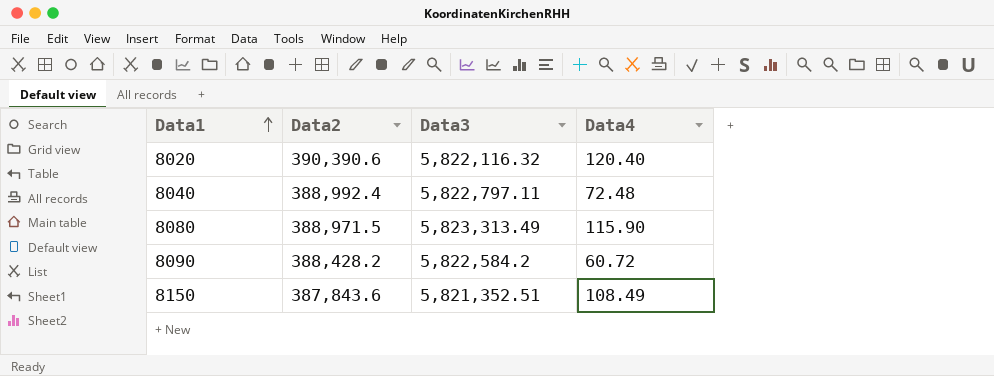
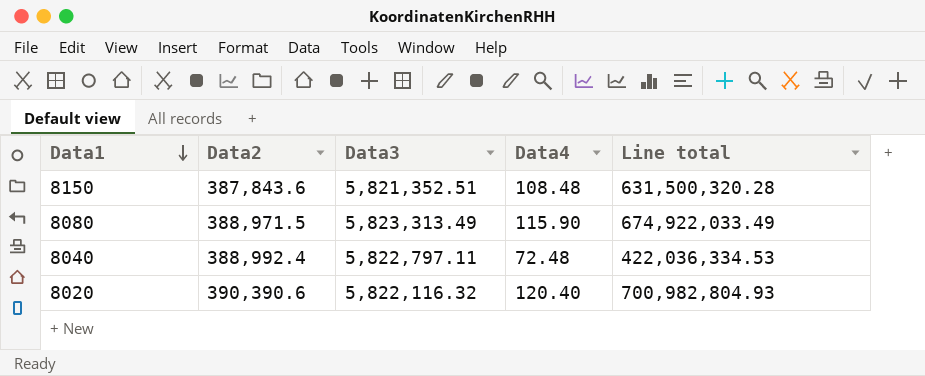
row order: Data1 ascending -> Data1 descending
column Line total | formula: none -> [Data3] * [Data4]
row 8090: 388,428.2 | 5,822,584.2 | 60.72 -> none
8150 | Data4: 108.49 -> 108.48

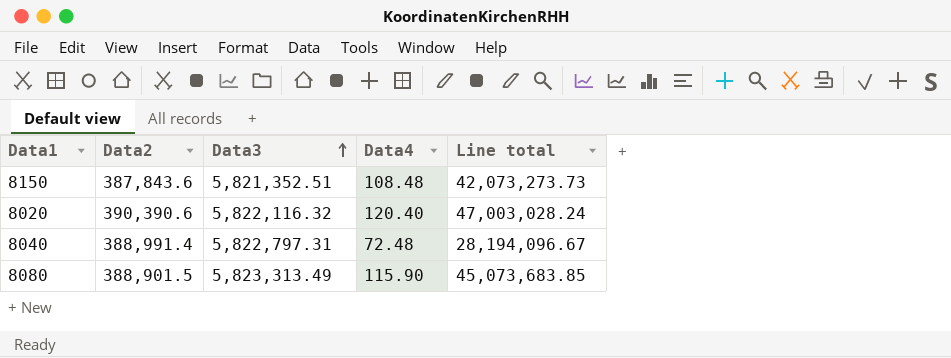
row order: Data1 descending -> Data3 ascending
column Line total | formula: [Data3] * [Data4] -> [Data2] * [Data4]
8040 | Data2: 388,992.4 -> 388,991.4
8040 | Data3: 5,822,797.11 -> 5,822,797.31
8080 | Data2: 388,971.5 -> 388,901.5

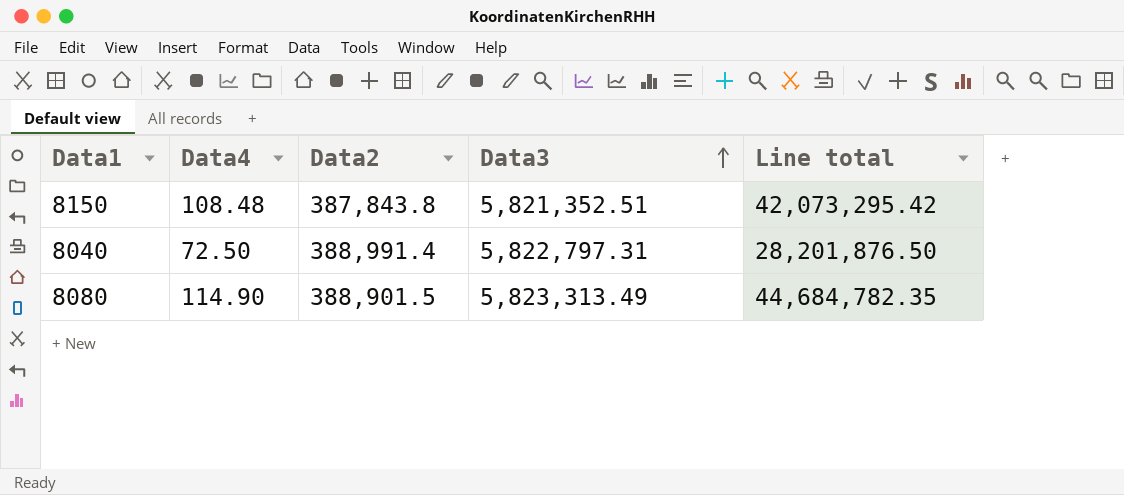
column Data4 | position: 4 -> 2
row 8020: 390,390.6 | 5,822,116.32 | 120.40 | 47,003,028.24 -> none
8150 | Data2: 387,843.6 -> 387,843.8
8150 | Line total: 42,073,273.73 -> 42,073,295.42
8040 | Data4: 72.48 -> 72.50
8040 | Line total: 28,194,096.67 -> 28,201,876.50
8080 | Data4: 115.90 -> 114.90
8080 | Line total: 45,073,683.85 -> 44,684,782.35

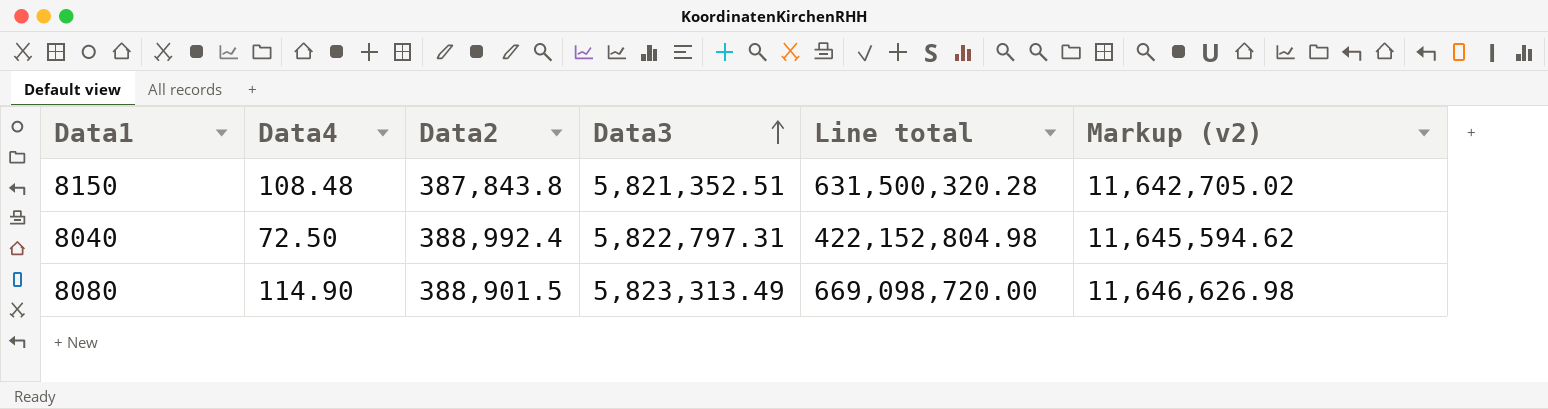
column Line total | formula: [Data4] * [Data2] -> [Data4] * [Data3]
column Markup (v2) | formula: none -> [Data3] * 2
8040 | Data2: 388,991.4 -> 388,992.4

